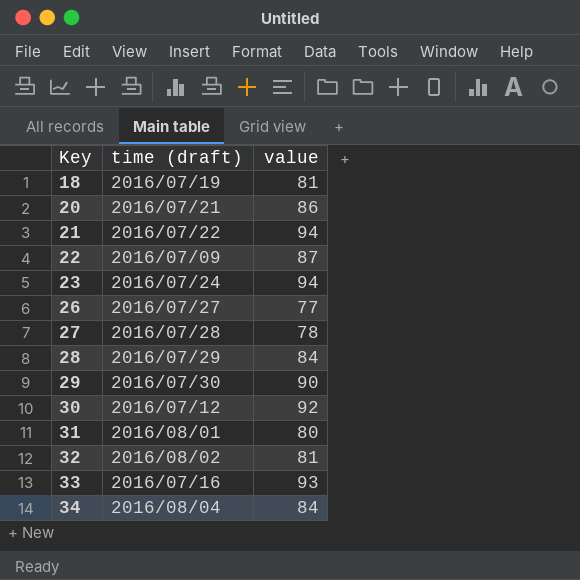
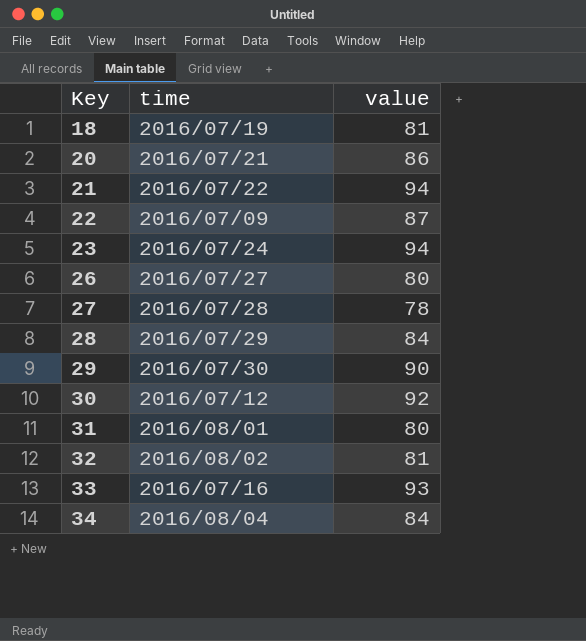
column name: time (draft) -> time
26 | value: 77 -> 80

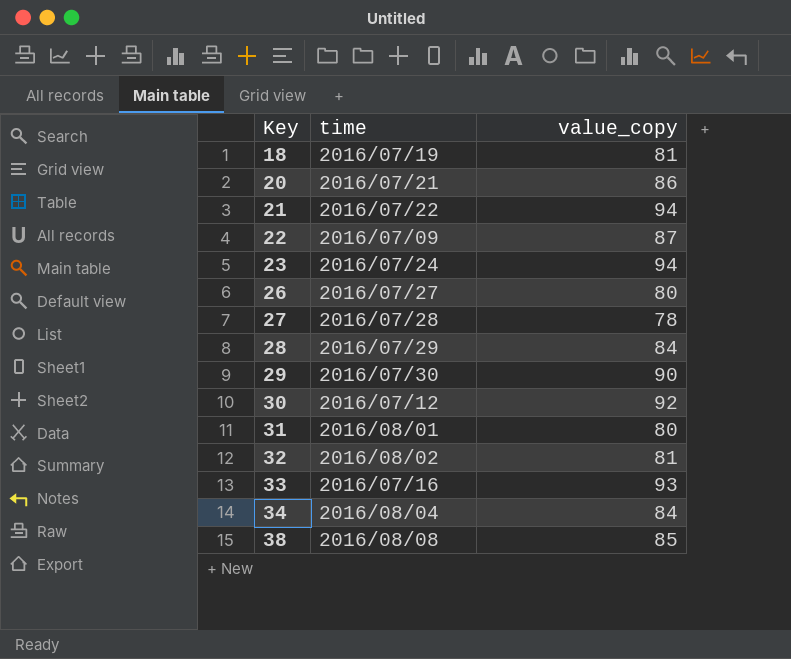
column name: value -> value_copy
row 38: none -> 2016/08/08 | 85

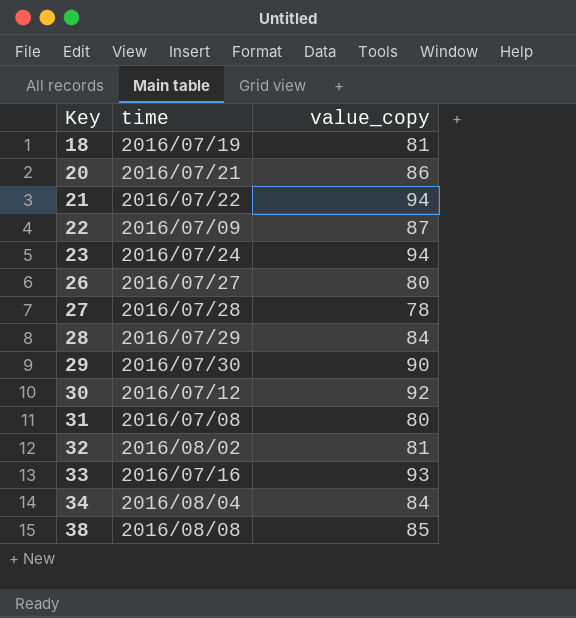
31 | time: 2016/08/01 -> 2016/07/08

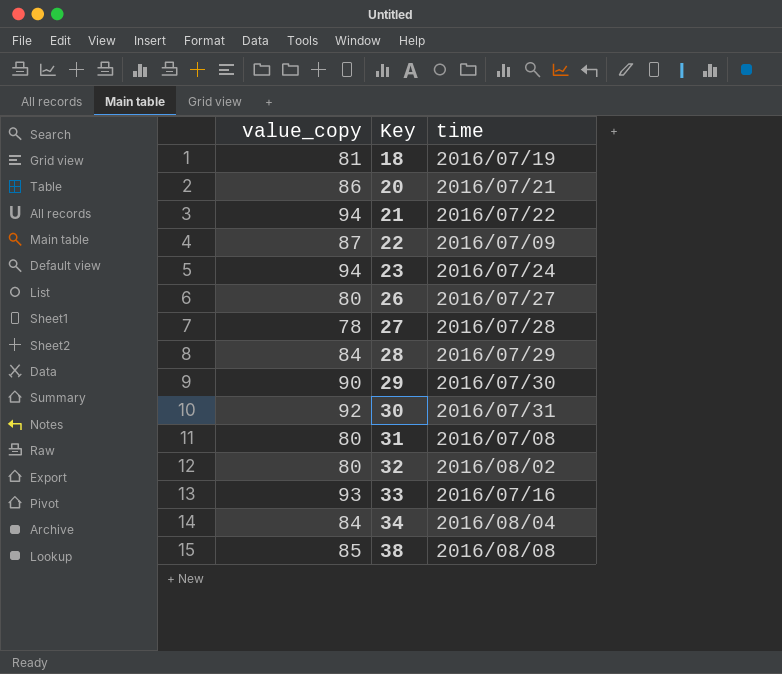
column value_copy | position: 3 -> 1
30 | time: 2016/07/12 -> 2016/07/31
32 | value_copy: 81 -> 80

